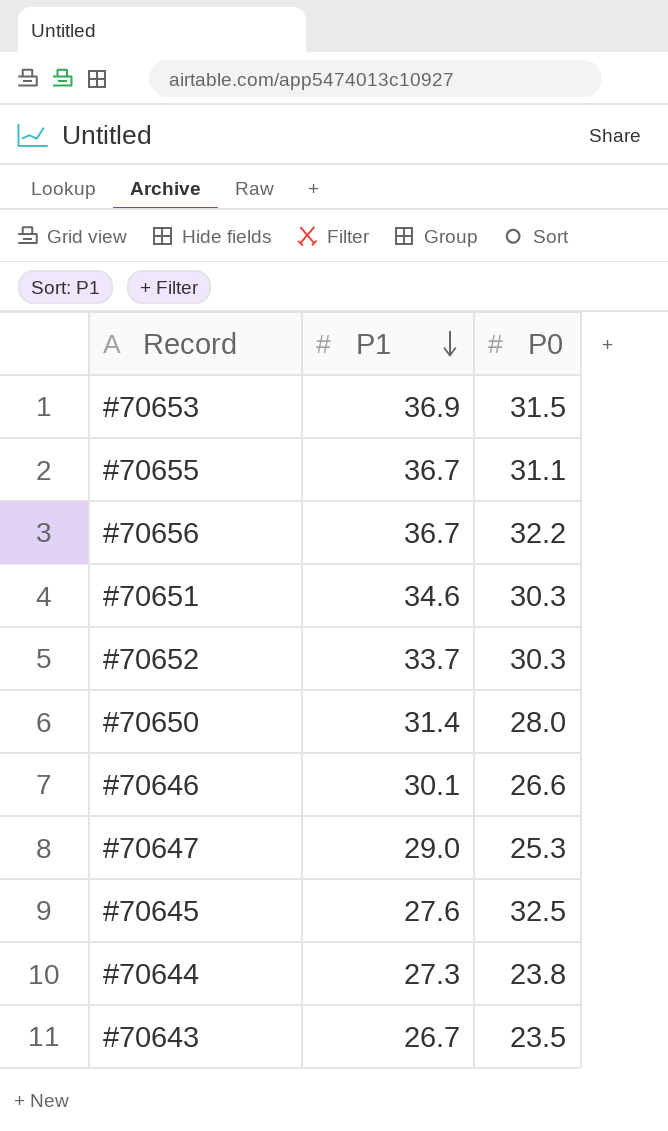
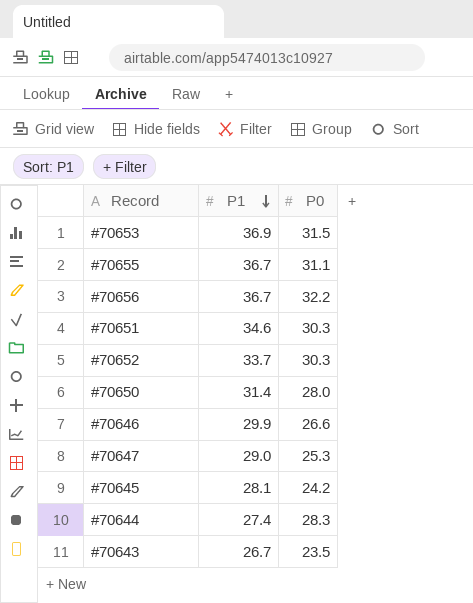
#70646 | P1: 30.1 -> 29.9
#70645 | P1: 27.6 -> 28.1
#70645 | P0: 32.5 -> 24.2
#70644 | P1: 27.3 -> 27.4
#70644 | P0: 23.8 -> 28.3

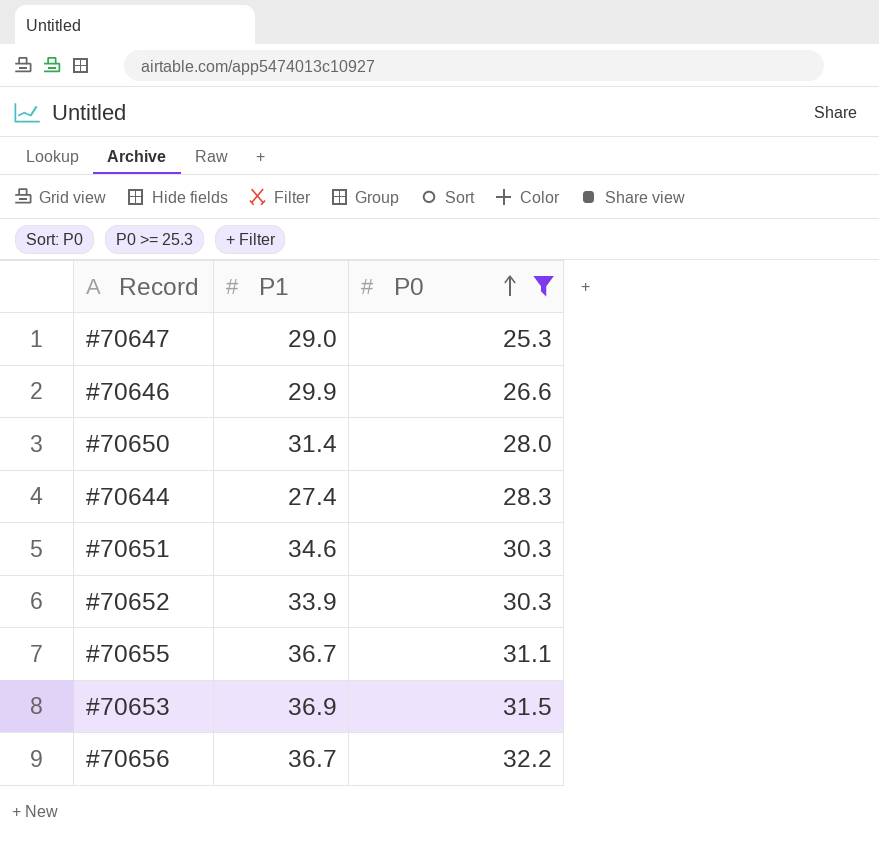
filter: none -> P0 >= 25.3
row order: P1 descending -> P0 ascending
#70652 | P1: 33.7 -> 33.9

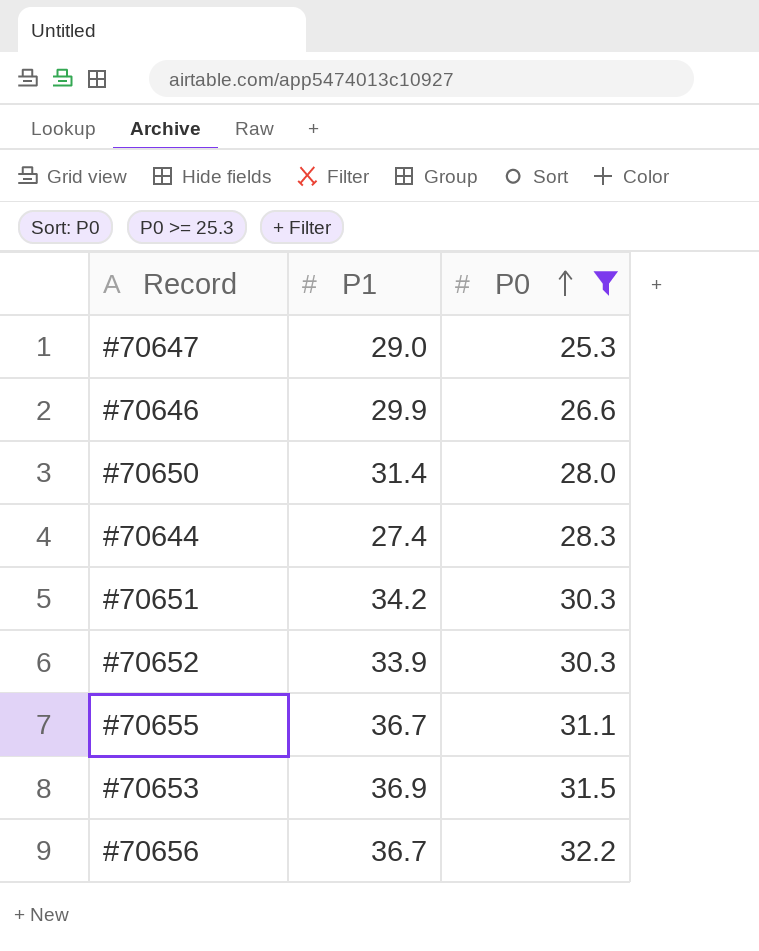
#70651 | P1: 34.6 -> 34.2

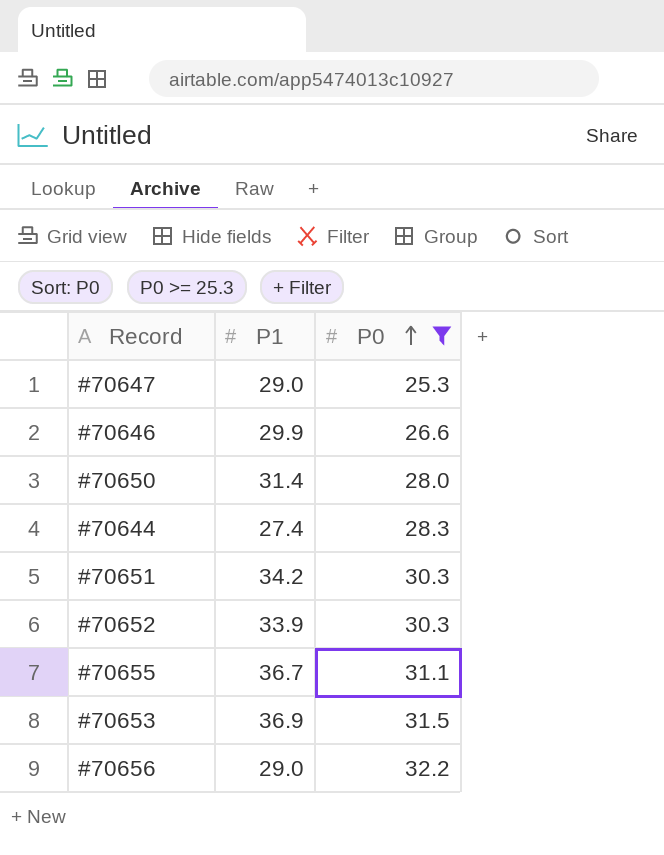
#70656 | P1: 36.7 -> 29.0

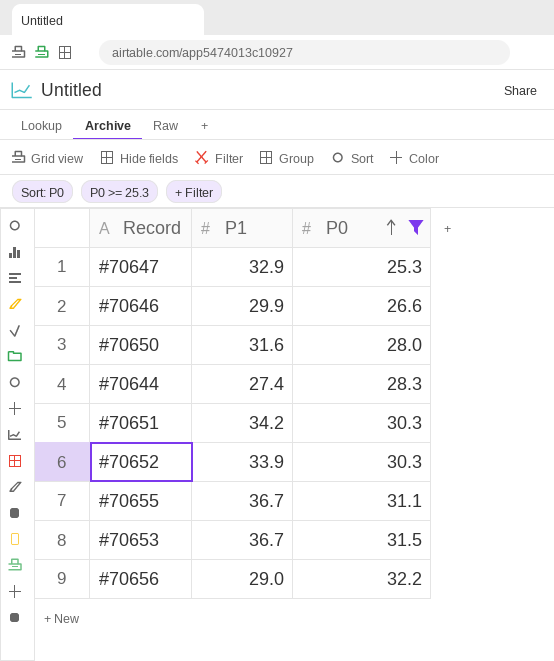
#70647 | P1: 29.0 -> 32.9
#70650 | P1: 31.4 -> 31.6
#70653 | P1: 36.9 -> 36.7

